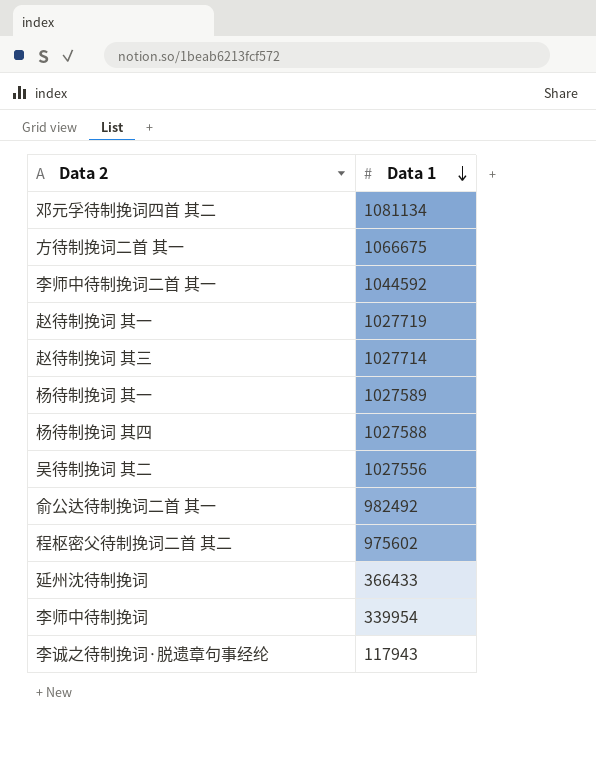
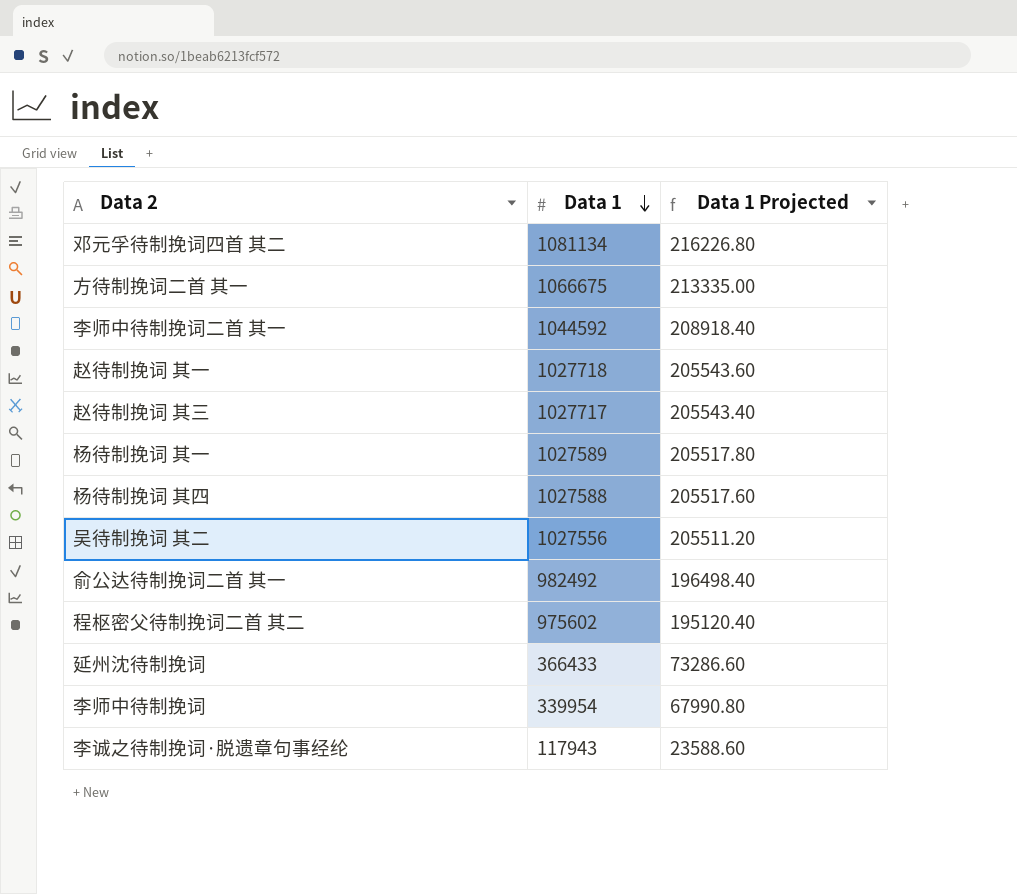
column Data 1 Projected | formula: none -> [Data 1] * 0.2
赵待制挽词 其一 | Data 1: 1027719 -> 1027718
赵待制挽词 其三 | Data 1: 1027714 -> 1027717

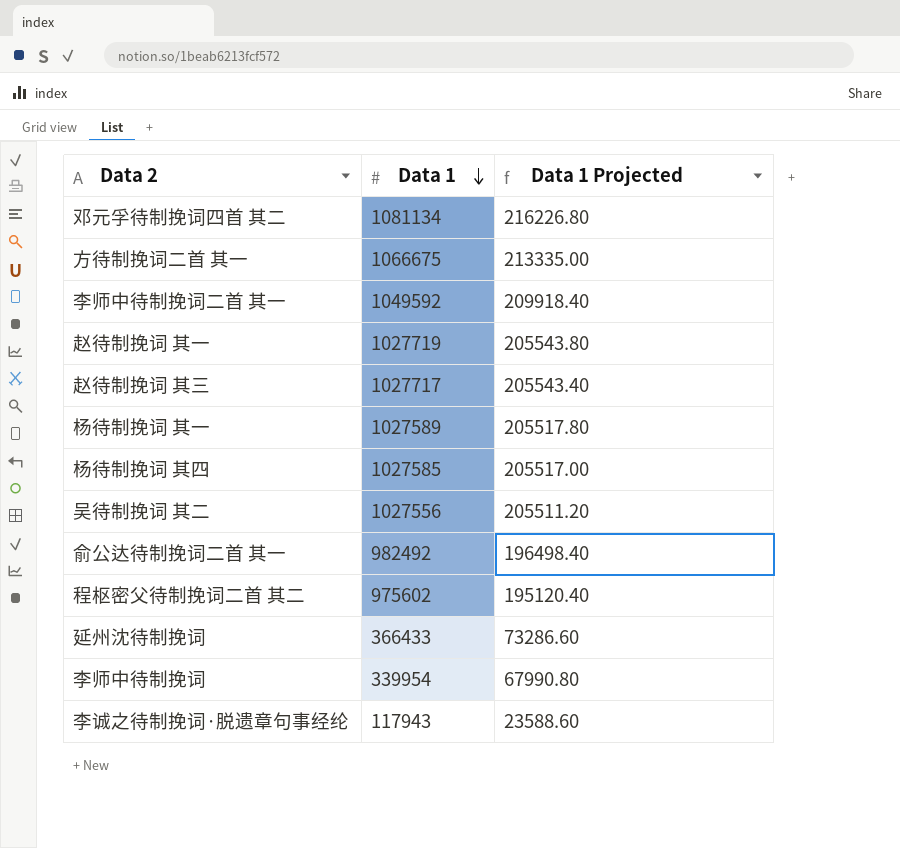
李师中待制挽词二首 其一 | Data 1: 1044592 -> 1049592
李师中待制挽词二首 其一 | Data 1 Projected: 208918.40 -> 209918.40
赵待制挽词 其一 | Data 1: 1027718 -> 1027719
赵待制挽词 其一 | Data 1 Projected: 205543.60 -> 205543.80
杨待制挽词 其四 | Data 1: 1027588 -> 1027585
杨待制挽词 其四 | Data 1 Projected: 205517.60 -> 205517.00

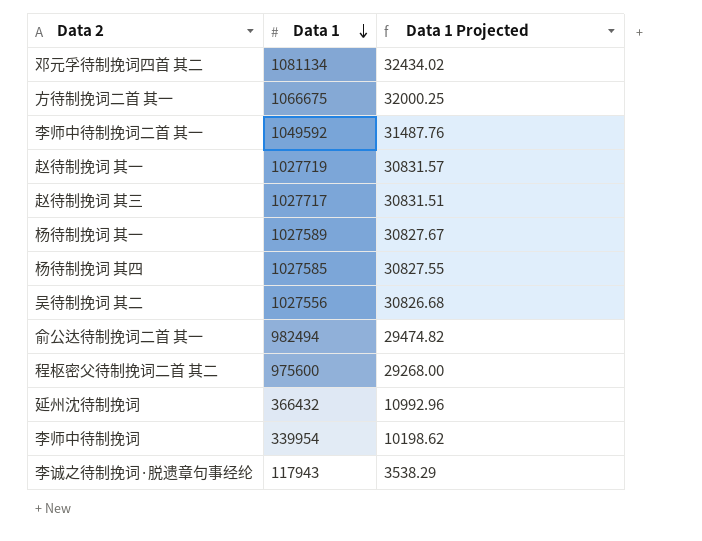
column Data 1 Projected | formula: [Data 1] * 0.2 -> [Data 1] * 0.03
俞公达待制挽词二首 其一 | Data 1: 982492 -> 982494
程枢密父待制挽词二首 其二 | Data 1: 975602 -> 975600
延州沈待制挽词 | Data 1: 366433 -> 366432

